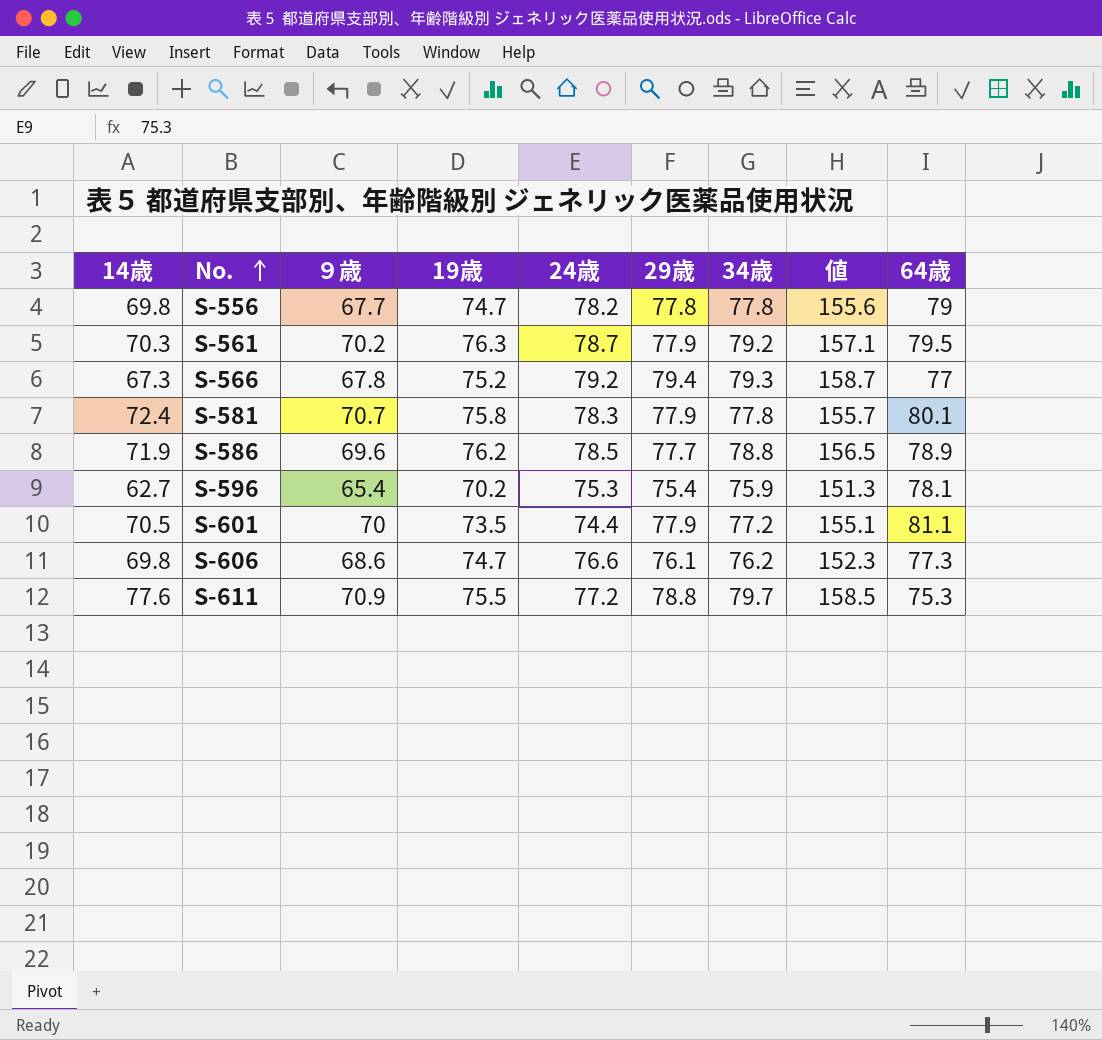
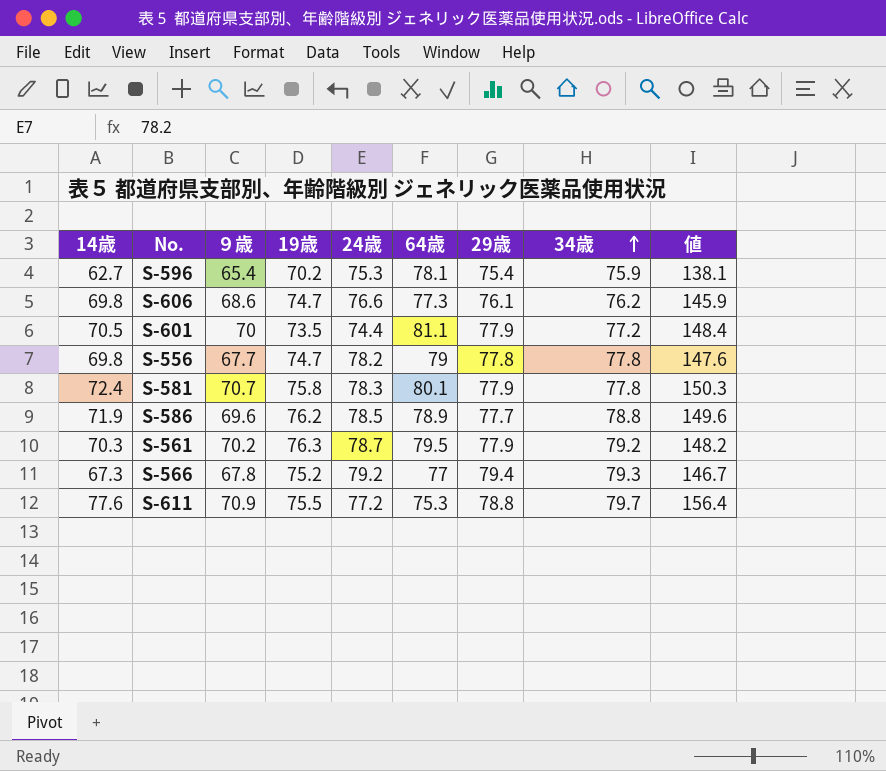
row order: No. ascending -> 34歳 ascending
column 64歳 | position: 9 -> 6
column 値 | formula: [29歳] + [34歳] -> [14歳] + [29歳]

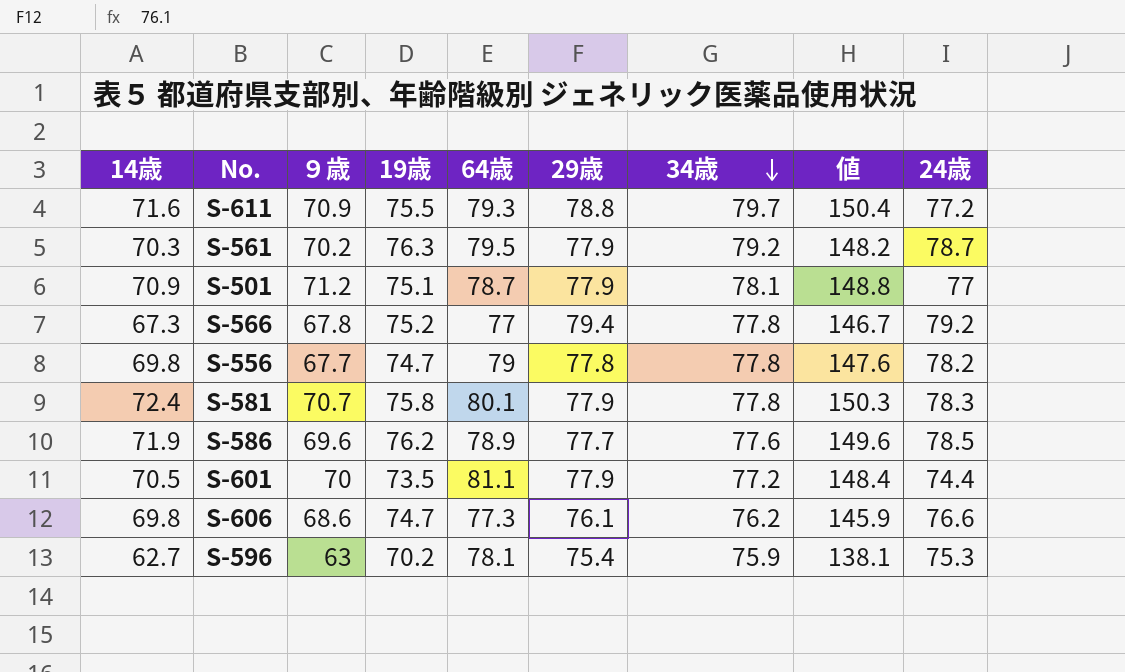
row order: 34歳 ascending -> 34歳 descending
column 24歳 | position: 5 -> 9
S-611 | 14歳: 77.6 -> 71.6
S-611 | 64歳: 75.3 -> 79.3
S-611 | 値: 156.4 -> 150.4
row S-501: none -> 70.9 | 71.2 | 75.1 | 78.7 | 77.9 | 78.1 | 148.8 | 77
S-566 | 34歳: 79.3 -> 77.8
S-586 | 34歳: 78.8 -> 77.6
S-596 | ９歳: 65.4 -> 63

